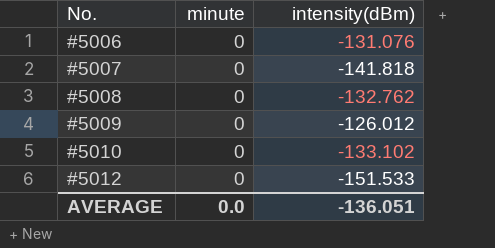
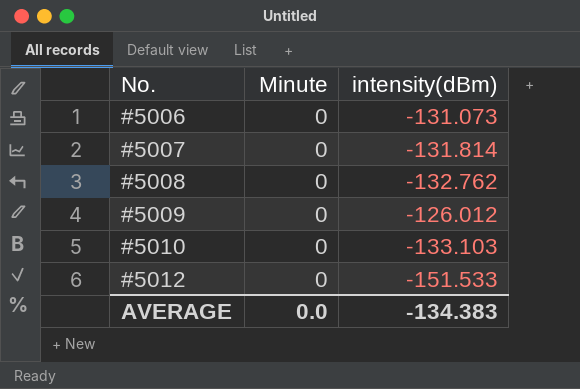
column name: minute -> Minute
#5006 | intensity(dBm): -131.076 -> -131.073
#5007 | intensity(dBm): -141.818 -> -131.814
#5010 | intensity(dBm): -133.102 -> -133.103
AVERAGE | intensity(dBm): -136.051 -> -134.383

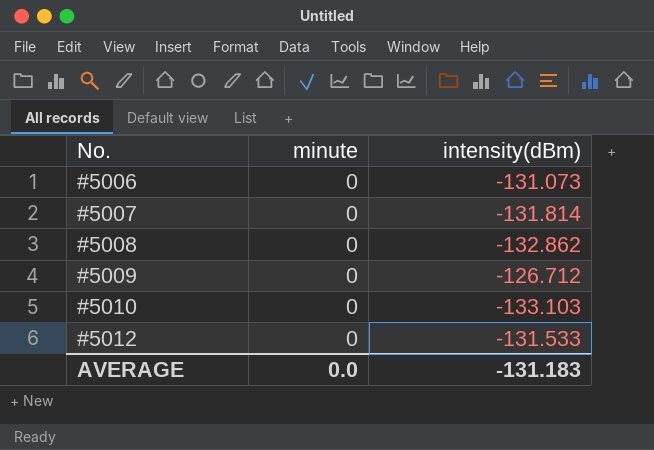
column name: Minute -> minute
#5008 | intensity(dBm): -132.762 -> -132.862
#5009 | intensity(dBm): -126.012 -> -126.712
#5012 | intensity(dBm): -151.533 -> -131.533
AVERAGE | intensity(dBm): -134.383 -> -131.183

